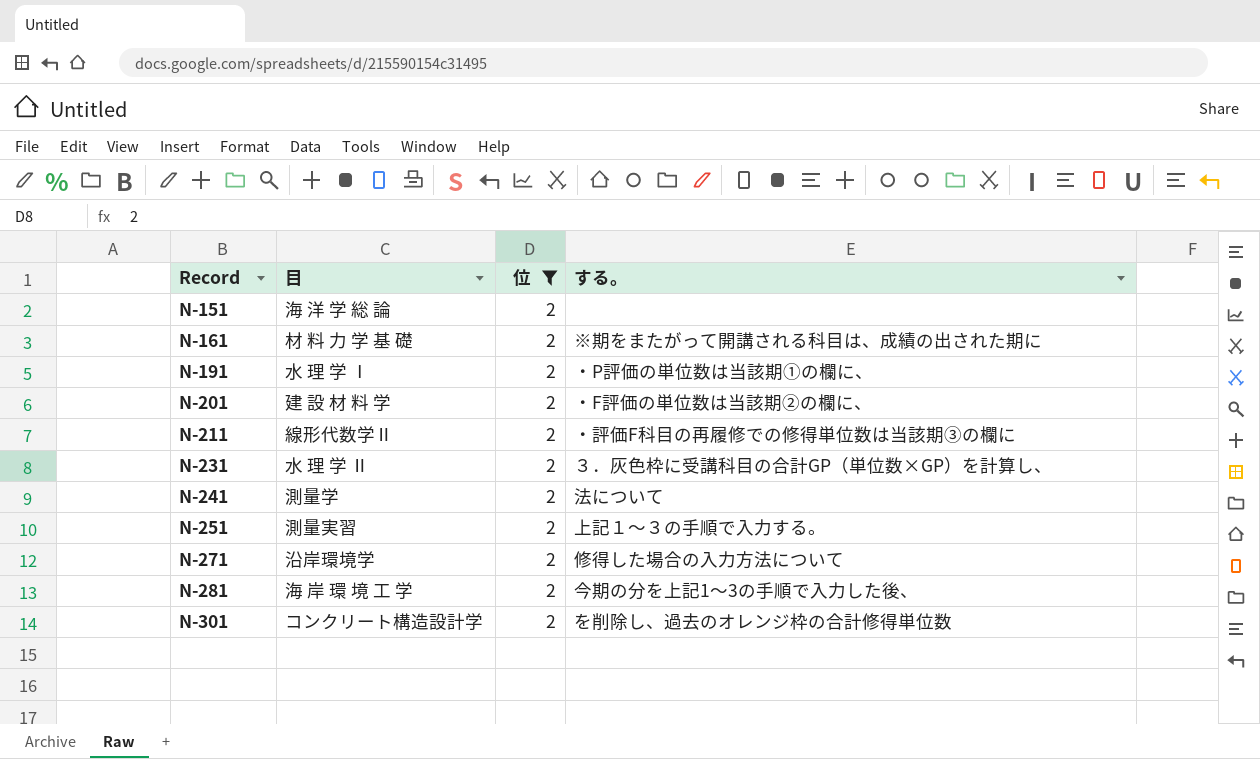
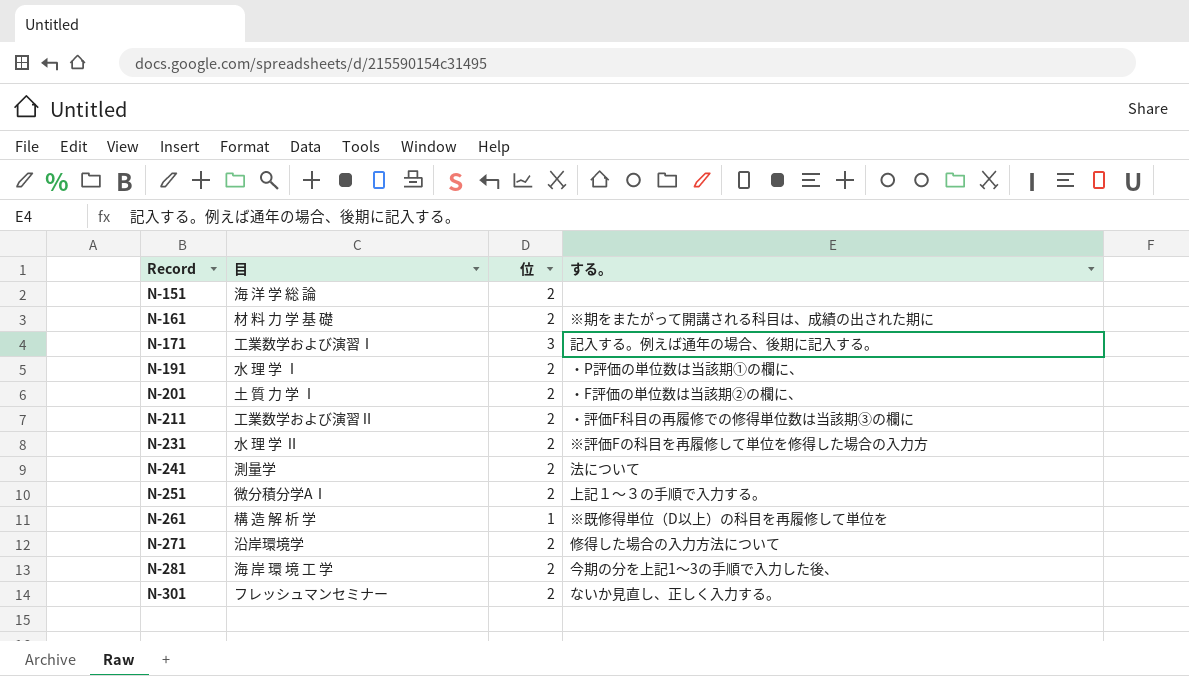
filter: 位 = 2 -> none
N-201 | 目: 建 設 材 料 学 -> 土 質 力 学 Ⅰ
N-211 | 目: 線形代数学Ⅱ -> 工業数学および演習Ⅱ
N-231 | する。: ３．灰色枠に受講科目の合計GP（単位数×GP）を計算し、 -> ※評価Fの科目を再履修して単位を修得した場合の入力方
N-251 | 目: 測量実習 -> 微分積分学AⅠ
N-301 | 目: コンクリート構造設計学 -> フレッシュマンセミナー
N-301 | する。: を削除し、過去のオレンジ枠の合計修得単位数 -> ないか見直し、正しく入力する。

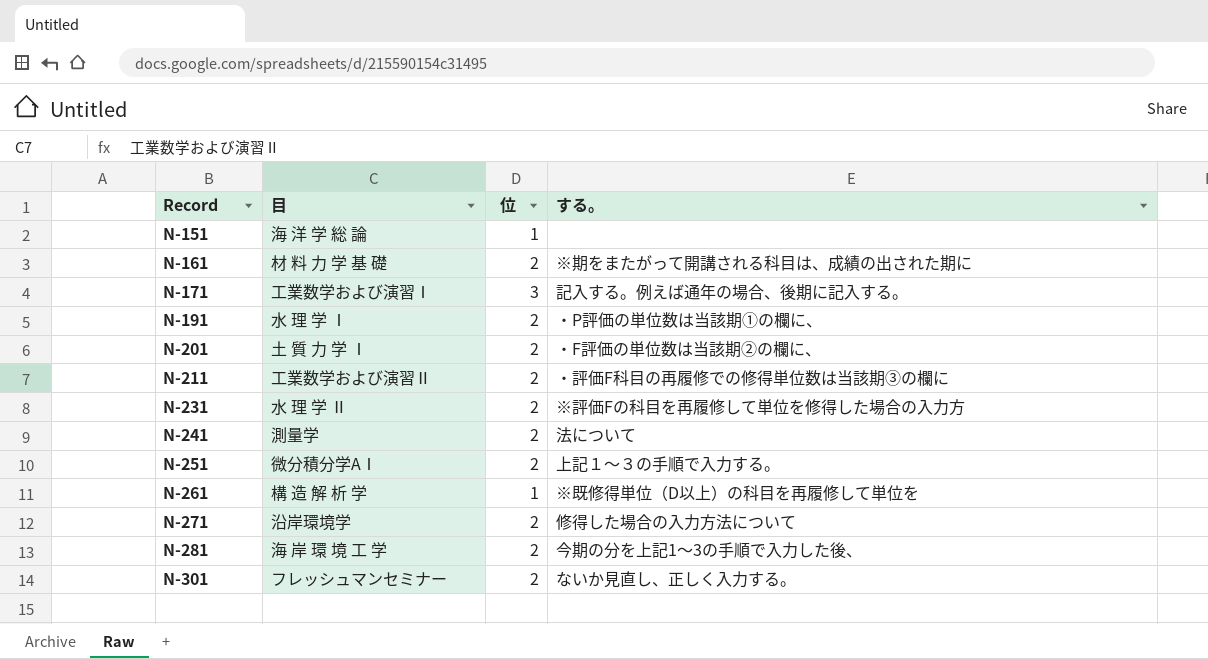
N-151 | 位: 2 -> 1

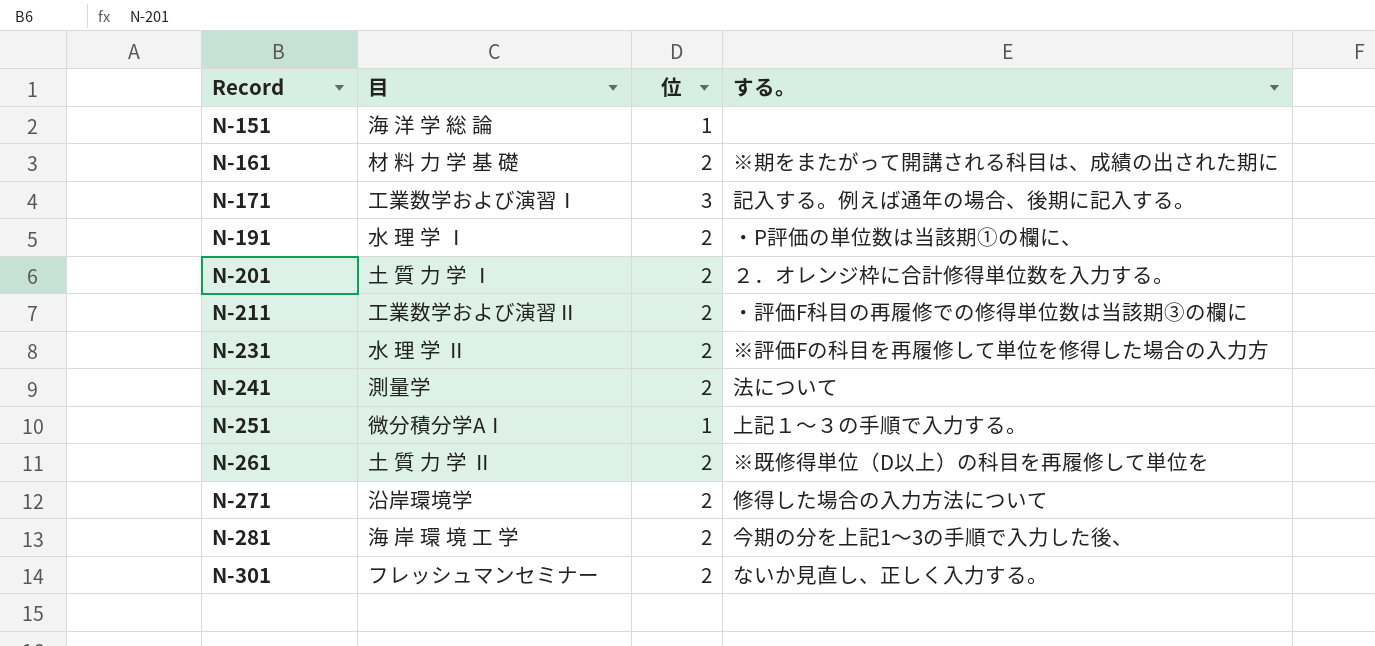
N-201 | する。: ・F評価の単位数は当該期②の欄に、 -> ２．オレンジ枠に合計修得単位数を入力する。
N-251 | 位: 2 -> 1
N-261 | 目: 構 造 解 析 学 -> 土 質 力 学 Ⅱ
N-261 | 位: 1 -> 2

